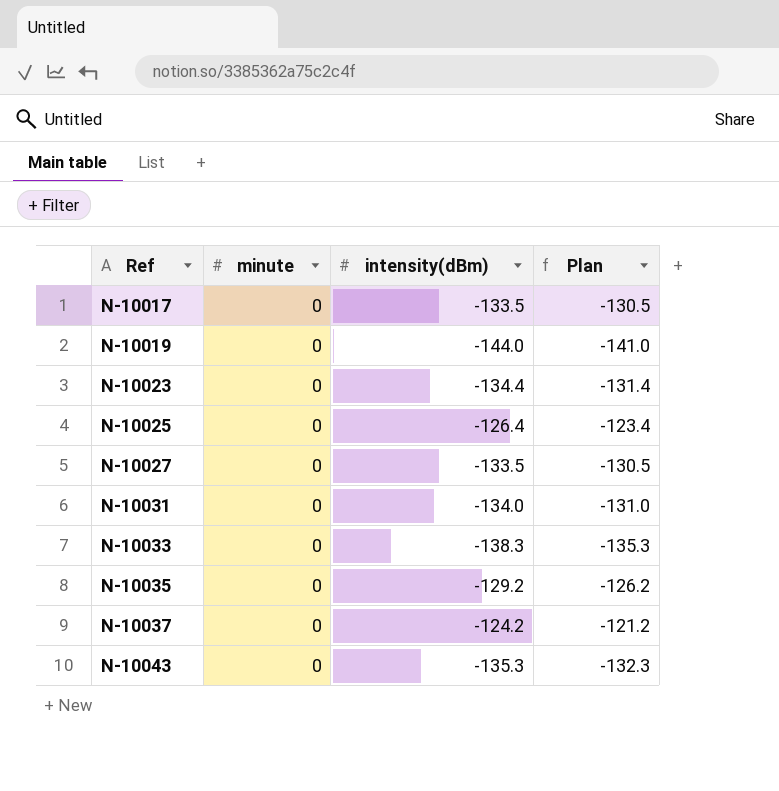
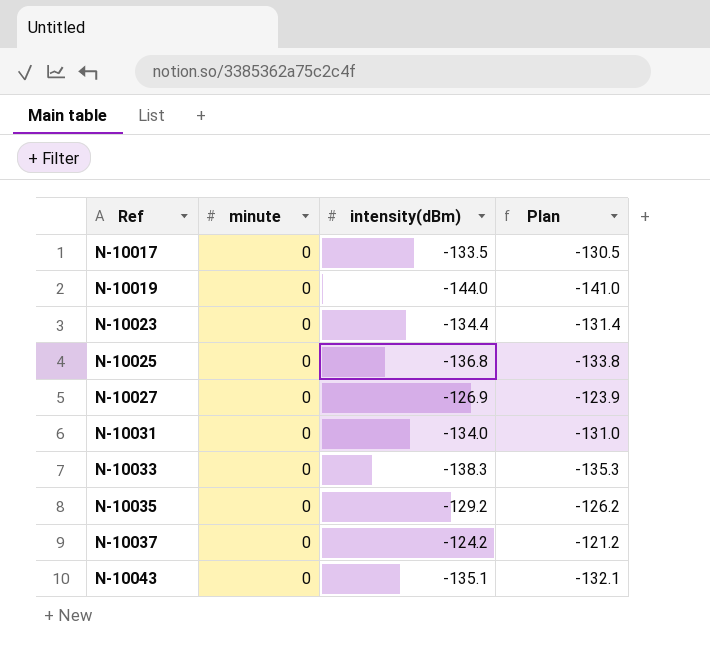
N-10025 | intensity(dBm): -126.4 -> -136.8
N-10025 | Plan: -123.4 -> -133.8
N-10027 | intensity(dBm): -133.5 -> -126.9
N-10027 | Plan: -130.5 -> -123.9
N-10043 | intensity(dBm): -135.3 -> -135.1
N-10043 | Plan: -132.3 -> -132.1

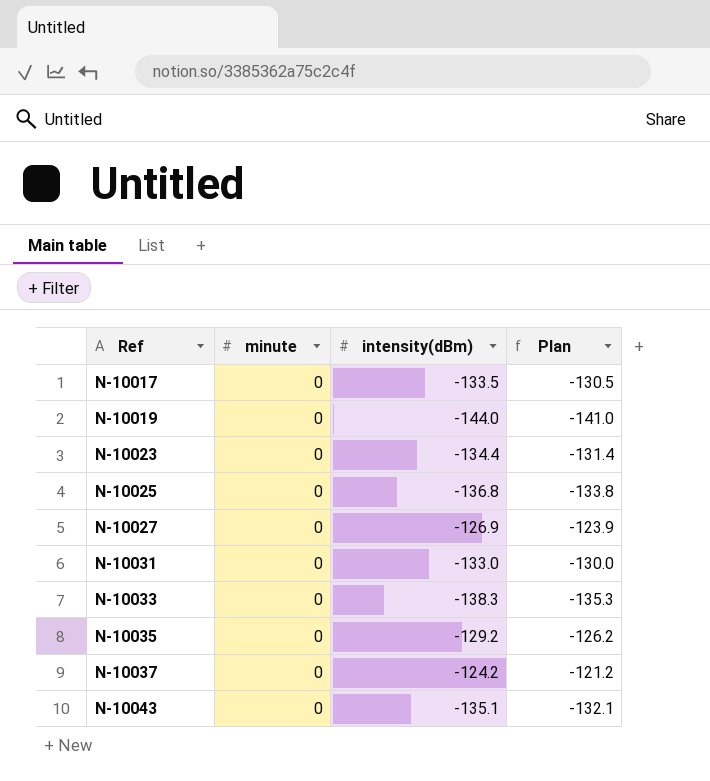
N-10031 | intensity(dBm): -134.0 -> -133.0
N-10031 | Plan: -131.0 -> -130.0

